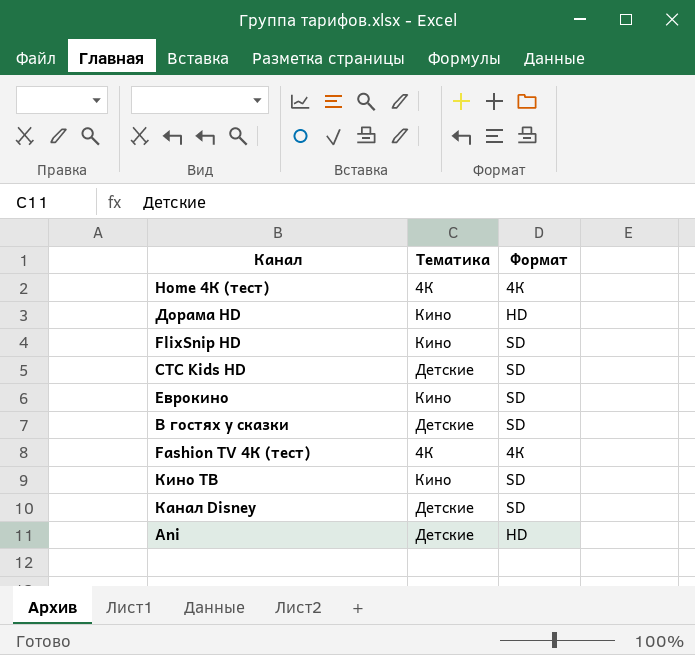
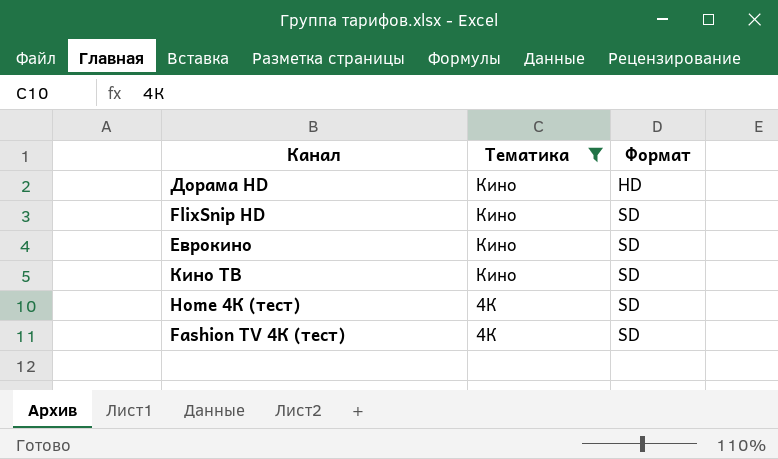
filter: none -> Тематика != Детские
row order: none -> Тематика descending
Home 4К (тест) | Формат: 4К -> SD
Fashion TV 4К (тест) | Формат: 4К -> SD

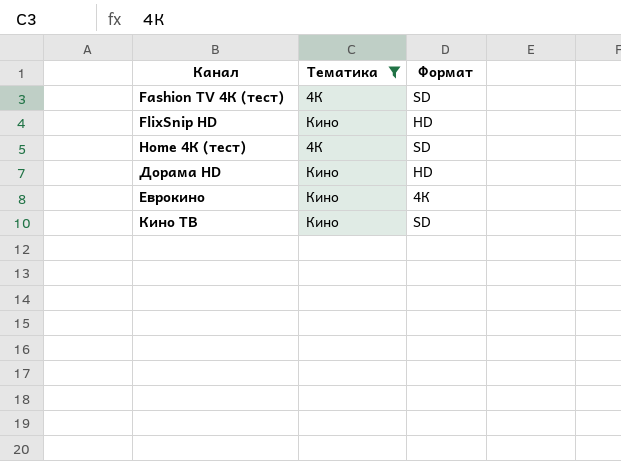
row order: Тематика descending -> Канал ascending
FlixSnip HD | Формат: SD -> HD
Еврокино | Формат: SD -> 4К

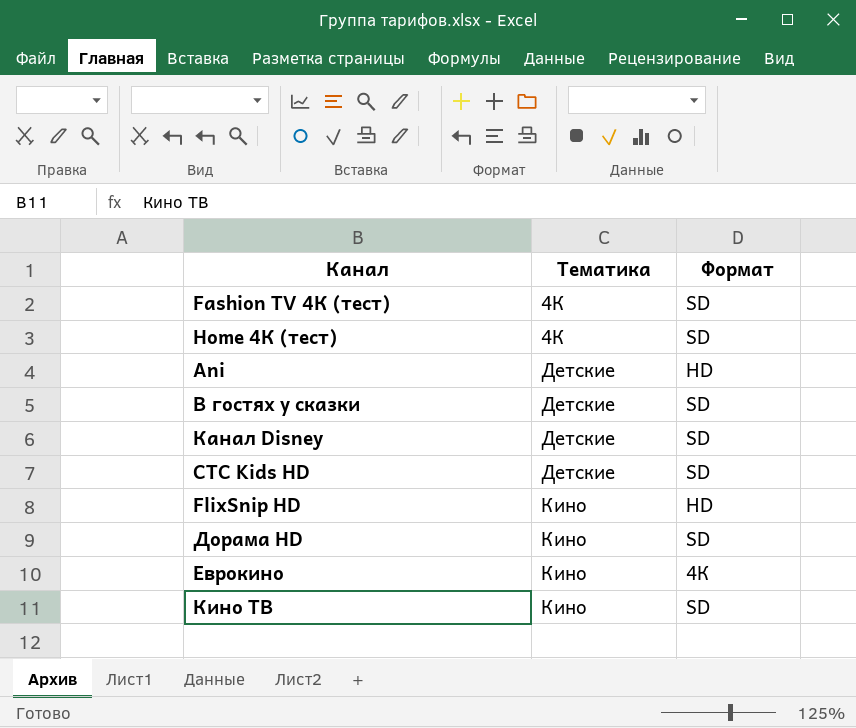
filter: Тематика != Детские -> none
row order: Канал ascending -> Тематика ascending
Дорама HD | Формат: HD -> SD

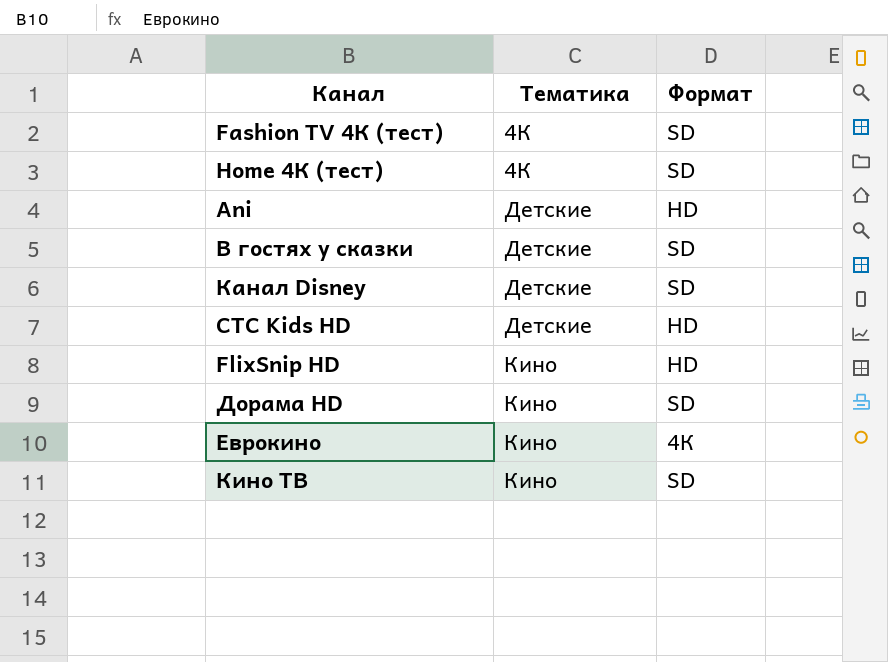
СТС Kids HD | Формат: SD -> HD

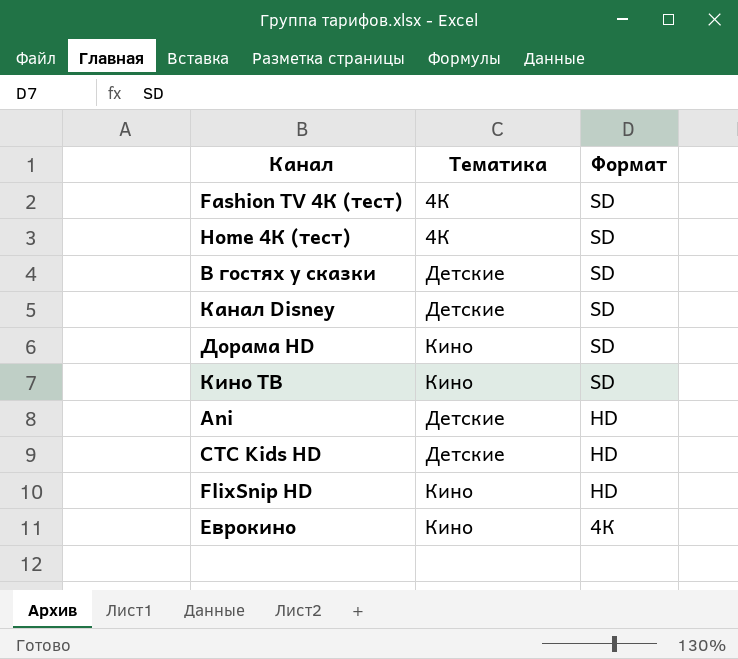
row order: Тематика ascending -> Формат descending

